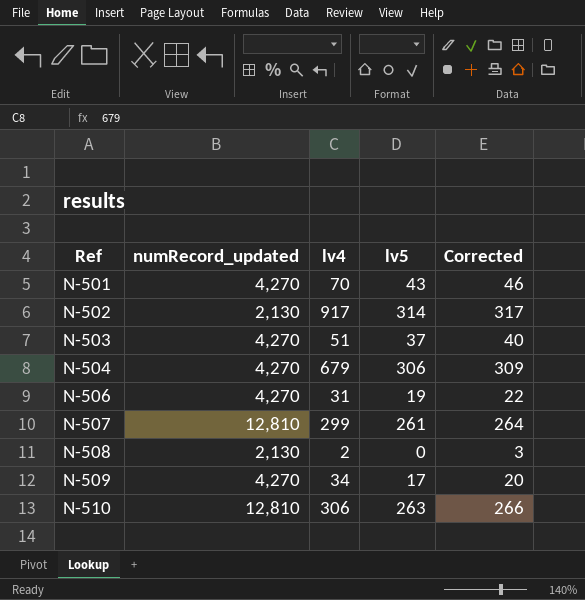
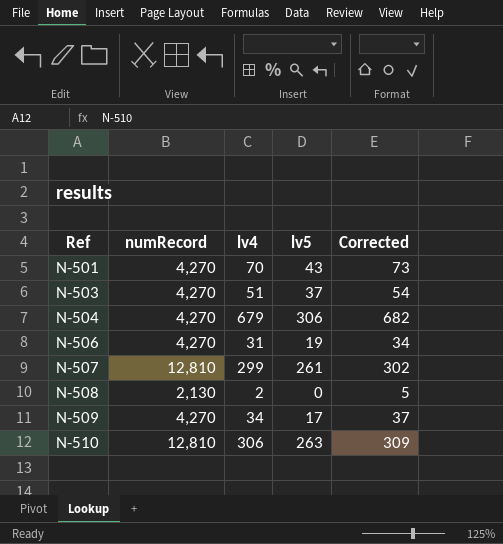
column name: numRecord_updated -> numRecord
column Corrected | formula: [lv5] + 3 -> [lv4] + 3
row N-502: 2,130 | 917 | 314 | 317 -> none

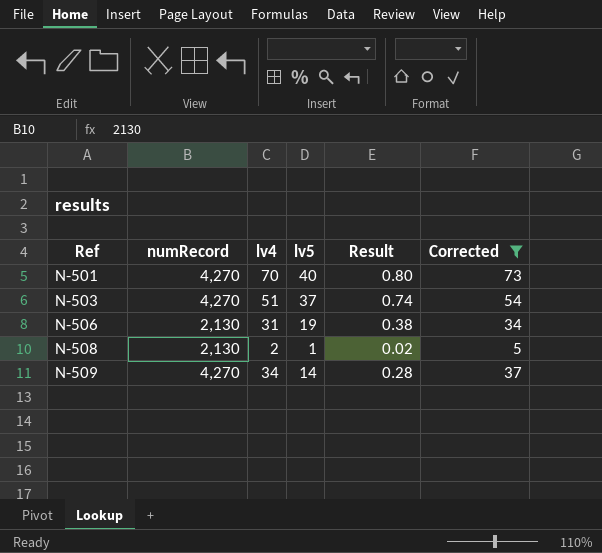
filter: none -> Corrected <= 73
column Result | formula: none -> [lv5] * 0.02
N-501 | lv5: 43 -> 40
N-506 | numRecord: 4,270 -> 2,130
N-508 | lv5: 0 -> 1
N-509 | lv5: 17 -> 14

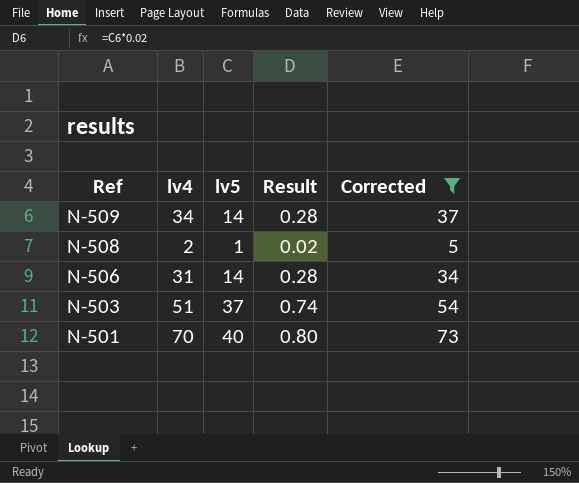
row order: Ref ascending -> Ref descending
column numRecord | position: 2 -> none
N-506 | lv5: 19 -> 14
N-506 | Result: 0.38 -> 0.28

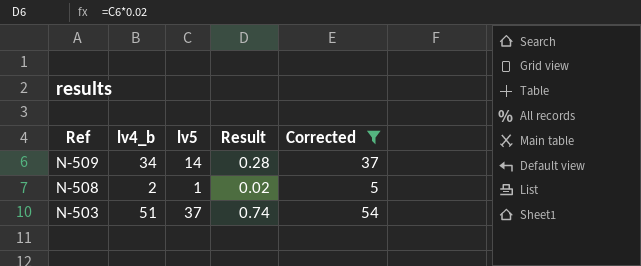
column name: lv4 -> lv4_b
row N-506: 31 | 14 | 0.28 | 34 -> none
row N-501: 70 | 40 | 0.80 | 73 -> none

